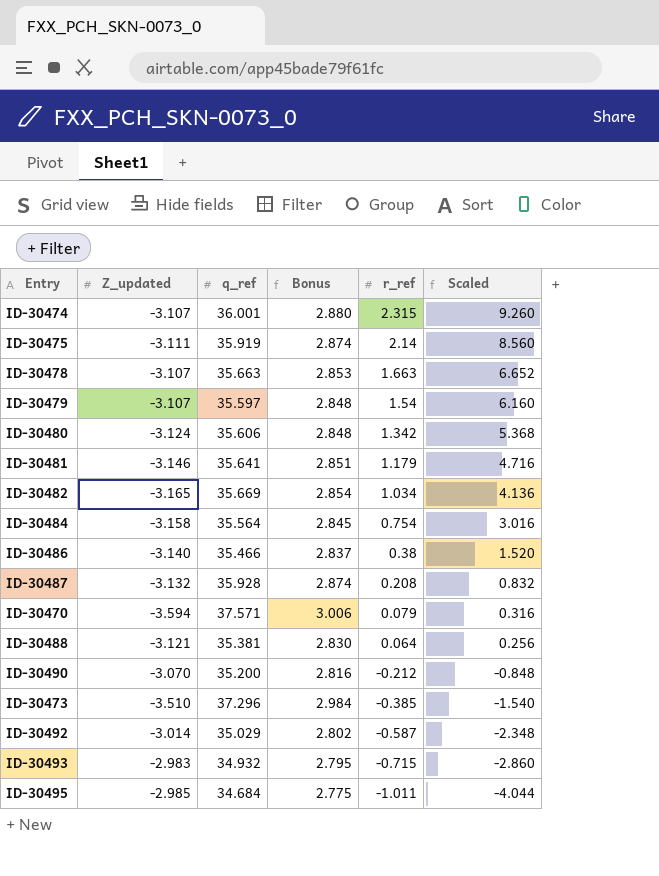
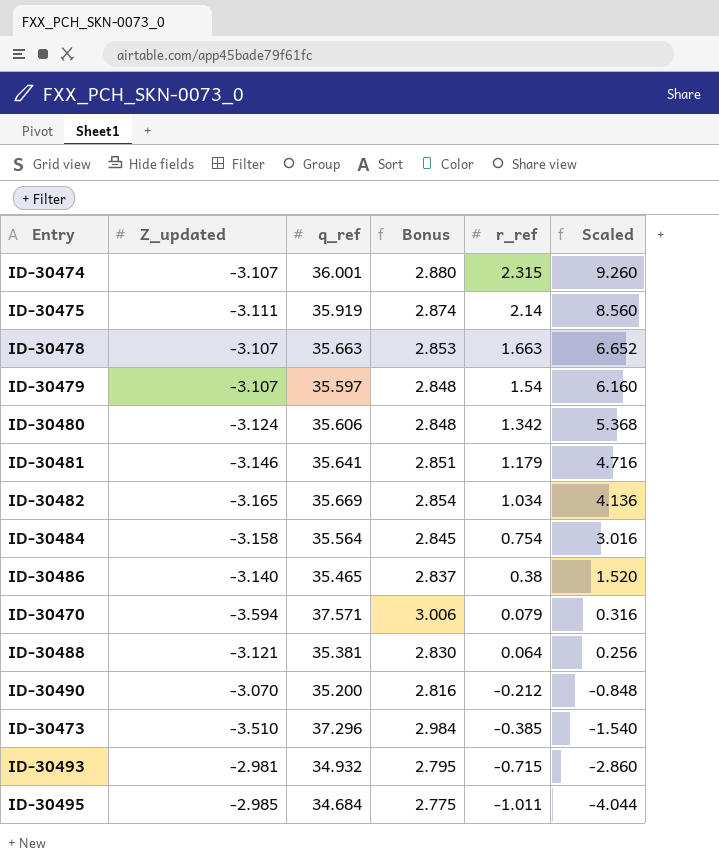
row ID-30487: -3.132 | 35.928 | 2.874 | 0.208 | 0.832 -> none
row ID-30492: -3.014 | 35.029 | 2.802 | -0.587 | -2.348 -> none
ID-30486 | q_ref: 35.466 -> 35.465
ID-30493 | Z_updated: -2.983 -> -2.981

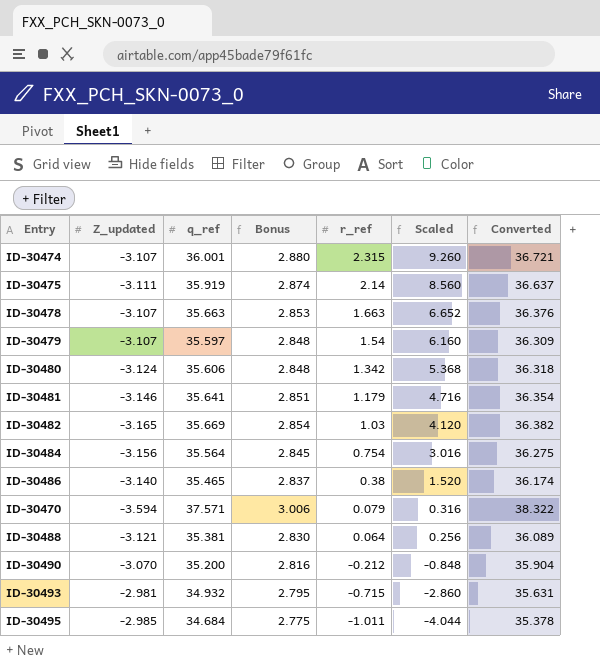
column Converted | formula: none -> [q_ref] * 1.02
row ID-30473: -3.510 | 37.296 | 2.984 | -0.385 | -1.540 -> none
ID-30482 | r_ref: 1.034 -> 1.03
ID-30482 | Scaled: 4.136 -> 4.120
ID-30484 | Z_updated: -3.158 -> -3.156

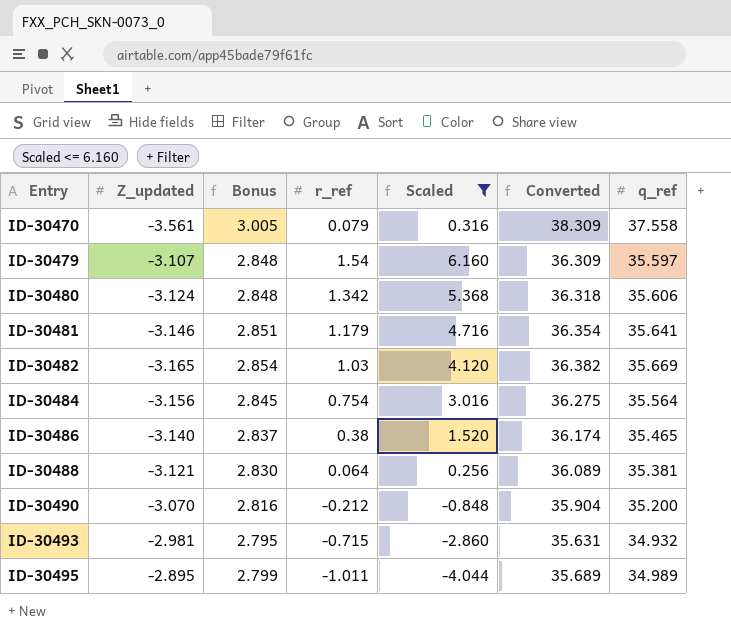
filter: none -> Scaled <= 6.160
row order: r_ref descending -> Entry ascending
column q_ref | position: 3 -> 7
ID-30470 | Z_updated: -3.594 -> -3.561
ID-30470 | Bonus: 3.006 -> 3.005
ID-30470 | Converted: 38.322 -> 38.309
ID-30470 | q_ref: 37.571 -> 37.558
ID-30495 | Z_updated: -2.985 -> -2.895
ID-30495 | Bonus: 2.775 -> 2.799
ID-30495 | Converted: 35.378 -> 35.689
ID-30495 | q_ref: 34.684 -> 34.989

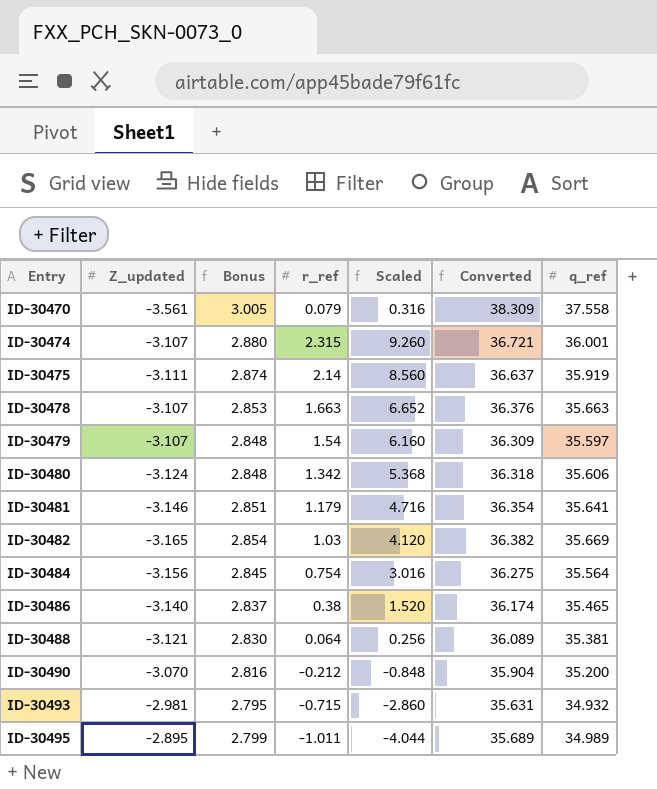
filter: Scaled <= 6.160 -> none

